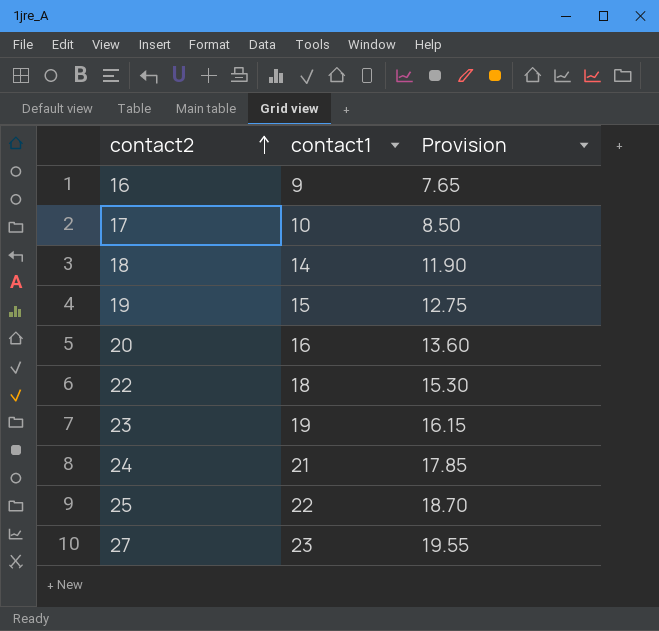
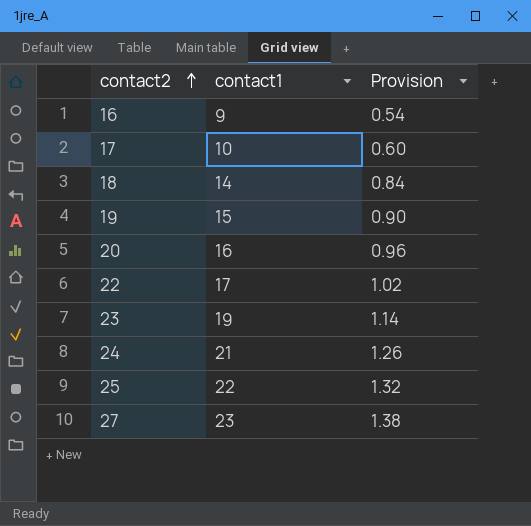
column Provision | formula: [contact1] * 0.85 -> [contact1] * 0.06
22 | contact1: 18 -> 17

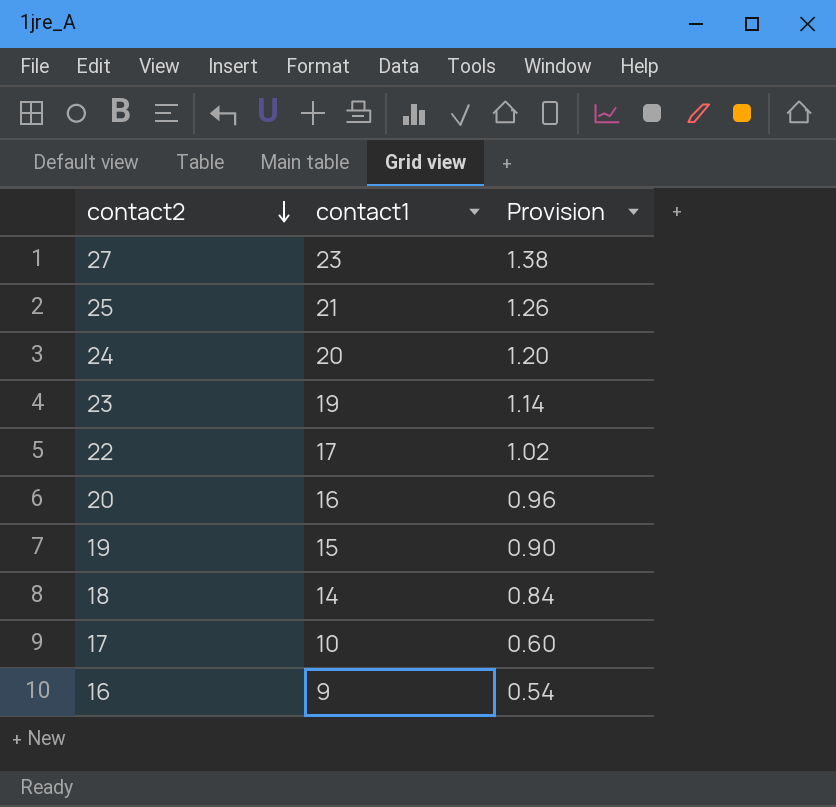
row order: contact2 ascending -> contact2 descending
25 | contact1: 22 -> 21
25 | Provision: 1.32 -> 1.26
24 | contact1: 21 -> 20
24 | Provision: 1.26 -> 1.20

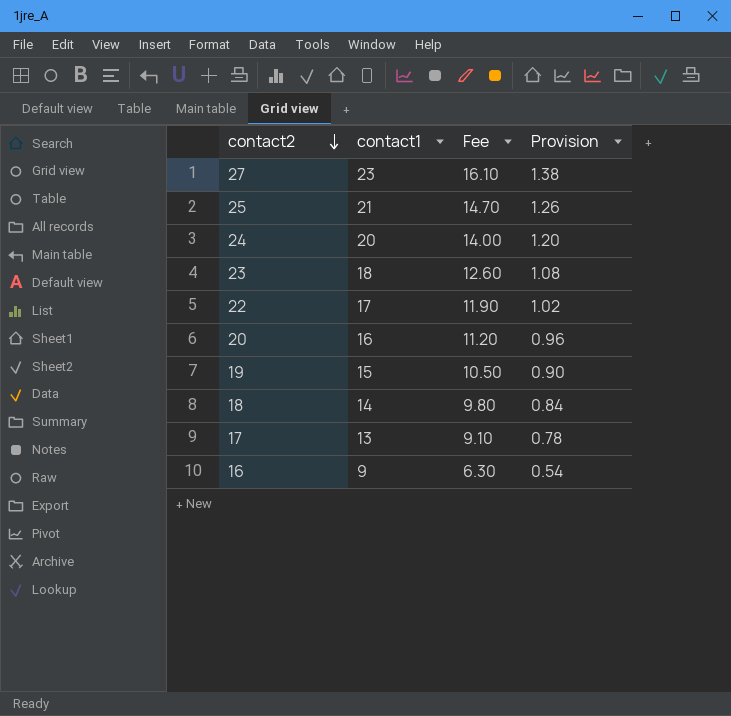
column Fee | formula: none -> [contact1] * 0.7
23 | contact1: 19 -> 18
23 | Provision: 1.14 -> 1.08
17 | contact1: 10 -> 13
17 | Provision: 0.60 -> 0.78

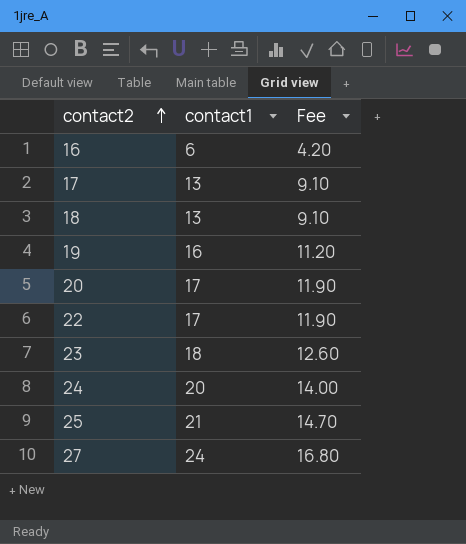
row order: contact2 descending -> contact2 ascending
column Provision | formula: [contact1] * 0.06 -> none
16 | contact1: 9 -> 6
16 | Fee: 6.30 -> 4.20
18 | contact1: 14 -> 13
18 | Fee: 9.80 -> 9.10
19 | contact1: 15 -> 16
19 | Fee: 10.50 -> 11.20
20 | contact1: 16 -> 17
20 | Fee: 11.20 -> 11.90
27 | contact1: 23 -> 24
27 | Fee: 16.10 -> 16.80

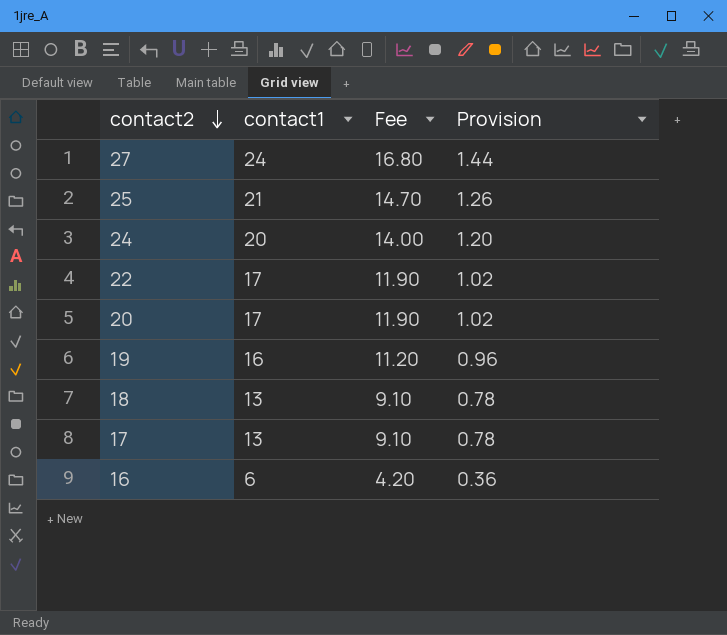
row order: contact2 ascending -> contact2 descending
column Provision | formula: none -> [contact1] * 0.06
row 23: 18 | 12.60 -> none

